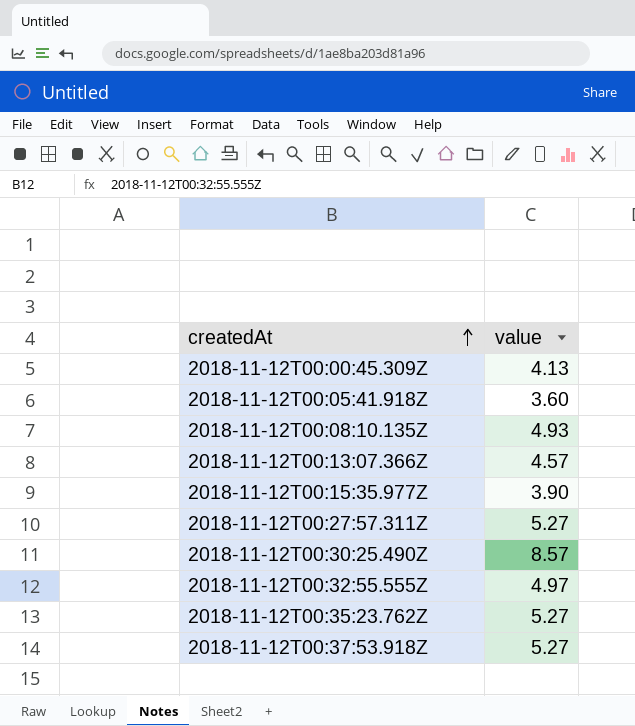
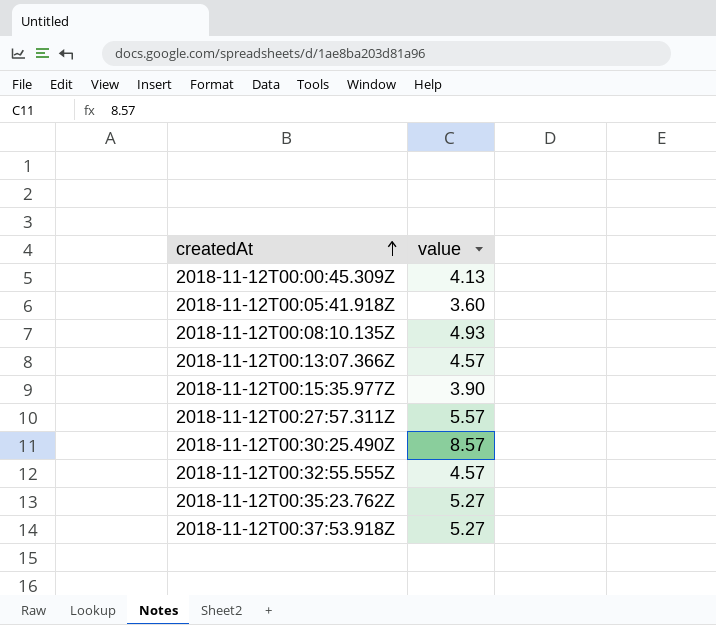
2018-11-12T00:27:57.311Z | value: 5.27 -> 5.57
2018-11-12T00:32:55.555Z | value: 4.97 -> 4.57

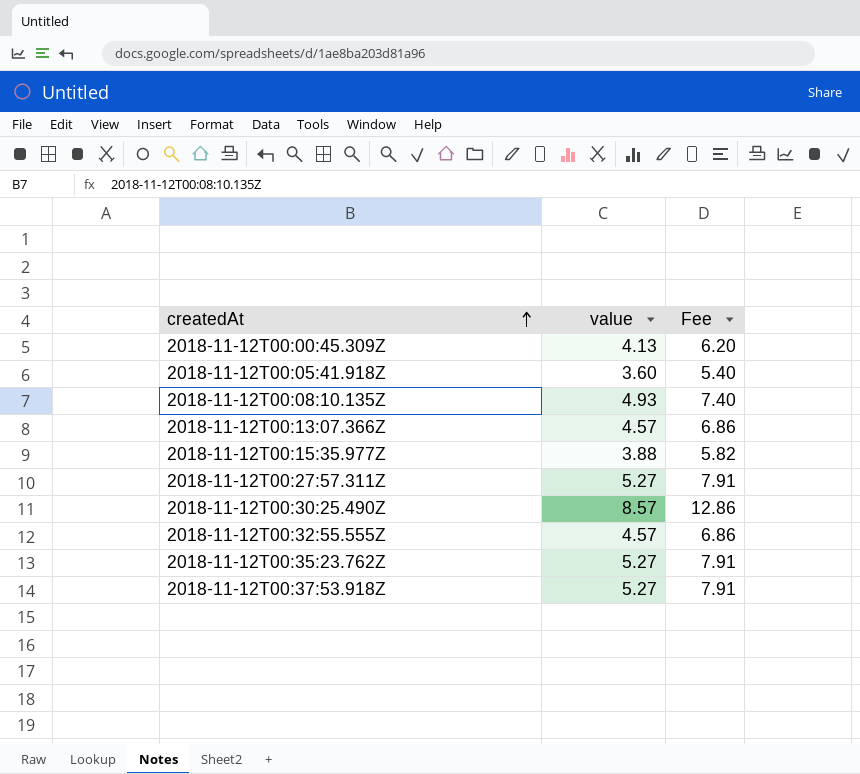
column Fee | formula: none -> [value] * 1.5
2018-11-12T00:15:35.977Z | value: 3.90 -> 3.88
2018-11-12T00:27:57.311Z | value: 5.57 -> 5.27

